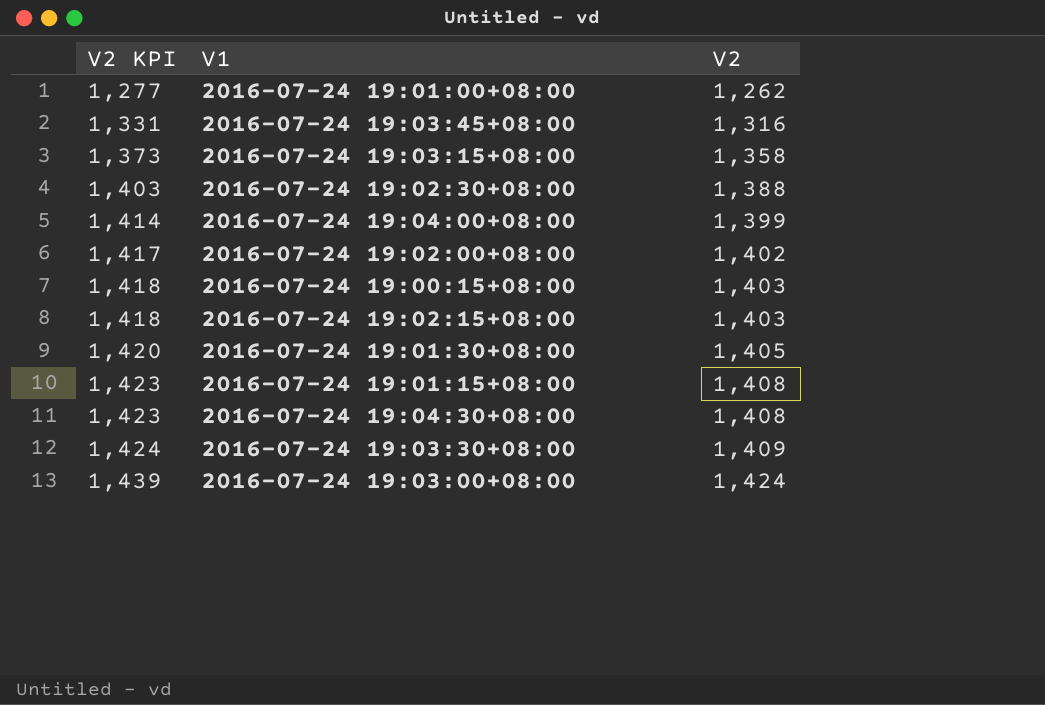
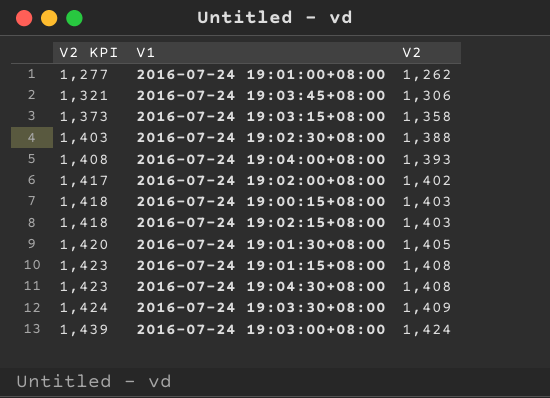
2016-07-24 19:03:45+08:00 | V2 KPI: 1,331 -> 1,321
2016-07-24 19:03:45+08:00 | V2: 1,316 -> 1,306
2016-07-24 19:04:00+08:00 | V2 KPI: 1,414 -> 1,408
2016-07-24 19:04:00+08:00 | V2: 1,399 -> 1,393

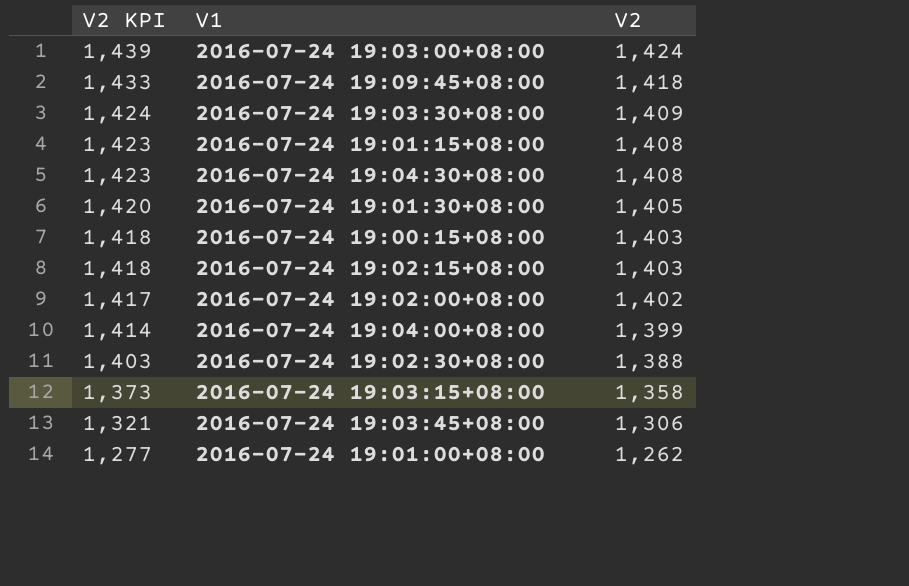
row order: V2 KPI ascending -> V2 KPI descending
row 2016-07-24 19:09:45+08:00: none -> 1,433 | 1,418
2016-07-24 19:04:00+08:00 | V2 KPI: 1,408 -> 1,414
2016-07-24 19:04:00+08:00 | V2: 1,393 -> 1,399

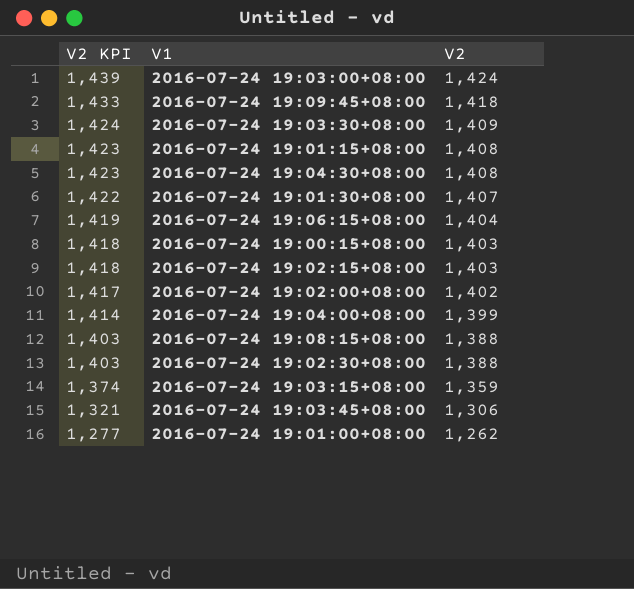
2016-07-24 19:01:30+08:00 | V2 KPI: 1,420 -> 1,422
2016-07-24 19:01:30+08:00 | V2: 1,405 -> 1,407
row 2016-07-24 19:06:15+08:00: none -> 1,419 | 1,404
row 2016-07-24 19:08:15+08:00: none -> 1,403 | 1,388
2016-07-24 19:03:15+08:00 | V2 KPI: 1,373 -> 1,374
2016-07-24 19:03:15+08:00 | V2: 1,358 -> 1,359

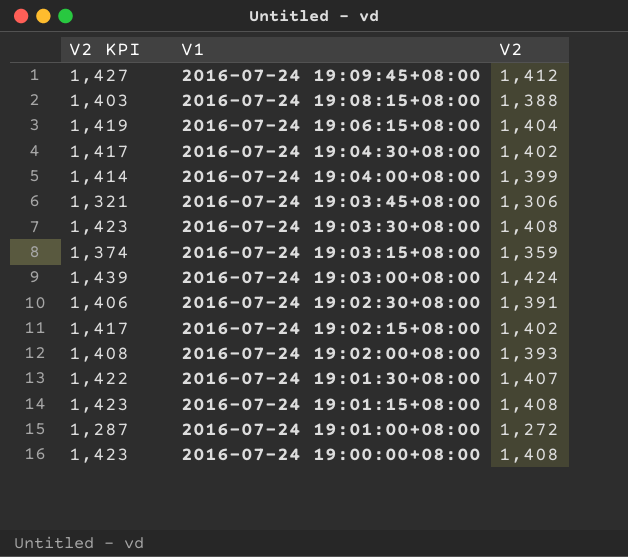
row order: V2 KPI descending -> V1 descending
row 2016-07-24 19:00:15+08:00: 1,418 | 1,403 -> none
2016-07-24 19:09:45+08:00 | V2 KPI: 1,433 -> 1,427
2016-07-24 19:09:45+08:00 | V2: 1,418 -> 1,412
2016-07-24 19:04:30+08:00 | V2 KPI: 1,423 -> 1,417
2016-07-24 19:04:30+08:00 | V2: 1,408 -> 1,402
2016-07-24 19:03:30+08:00 | V2 KPI: 1,424 -> 1,423
2016-07-24 19:03:30+08:00 | V2: 1,409 -> 1,408
2016-07-24 19:02:30+08:00 | V2 KPI: 1,403 -> 1,406
2016-07-24 19:02:30+08:00 | V2: 1,388 -> 1,391
2016-07-24 19:02:15+08:00 | V2 KPI: 1,418 -> 1,417
2016-07-24 19:02:15+08:00 | V2: 1,403 -> 1,402
2016-07-24 19:02:00+08:00 | V2 KPI: 1,417 -> 1,408
2016-07-24 19:02:00+08:00 | V2: 1,402 -> 1,393
2016-07-24 19:01:00+08:00 | V2 KPI: 1,277 -> 1,287
2016-07-24 19:01:00+08:00 | V2: 1,262 -> 1,272
row 2016-07-24 19:00:00+08:00: none -> 1,423 | 1,408

